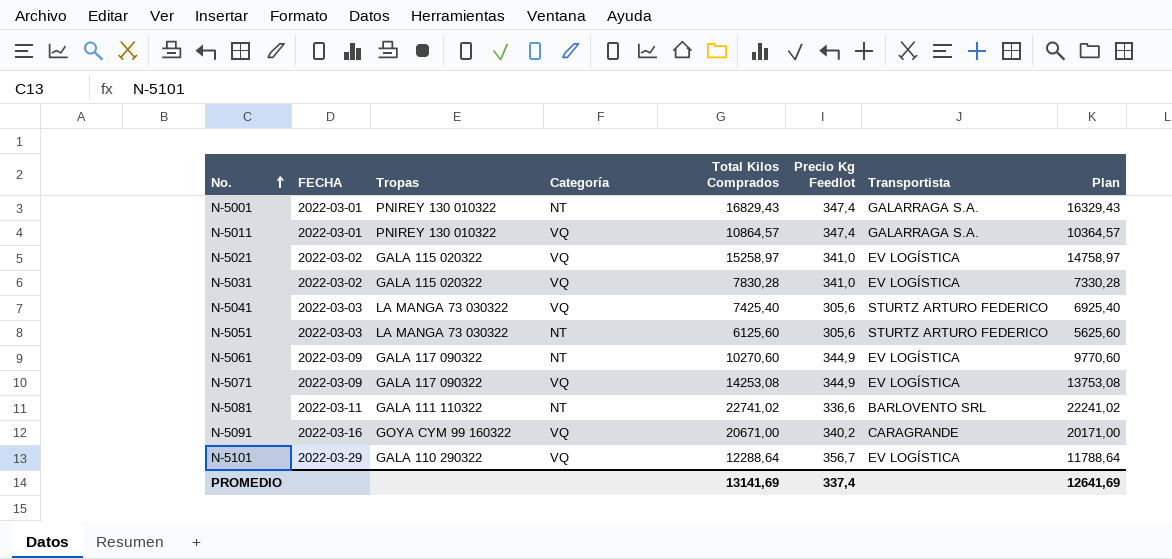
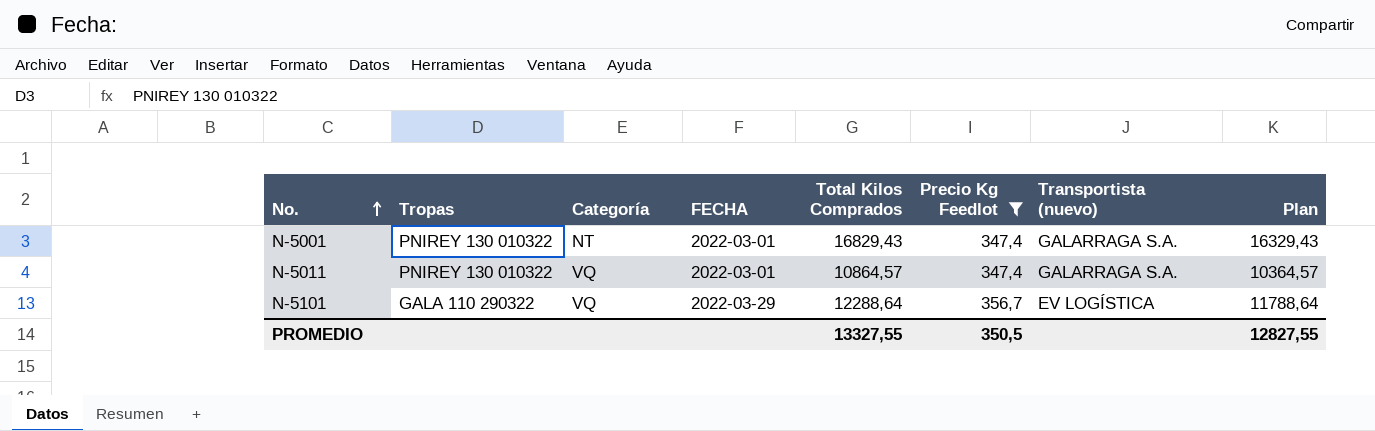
filter: none -> Precio Kg Feedlot >= 347,4
column FECHA | position: 2 -> 4
column name: Transportista -> Transportista (nuevo)
PROMEDIO | Total Kilos Comprados: 13141,69 -> 13327,55
PROMEDIO | Precio Kg Feedlot: 337,4 -> 350,5
PROMEDIO | Plan: 12641,69 -> 12827,55

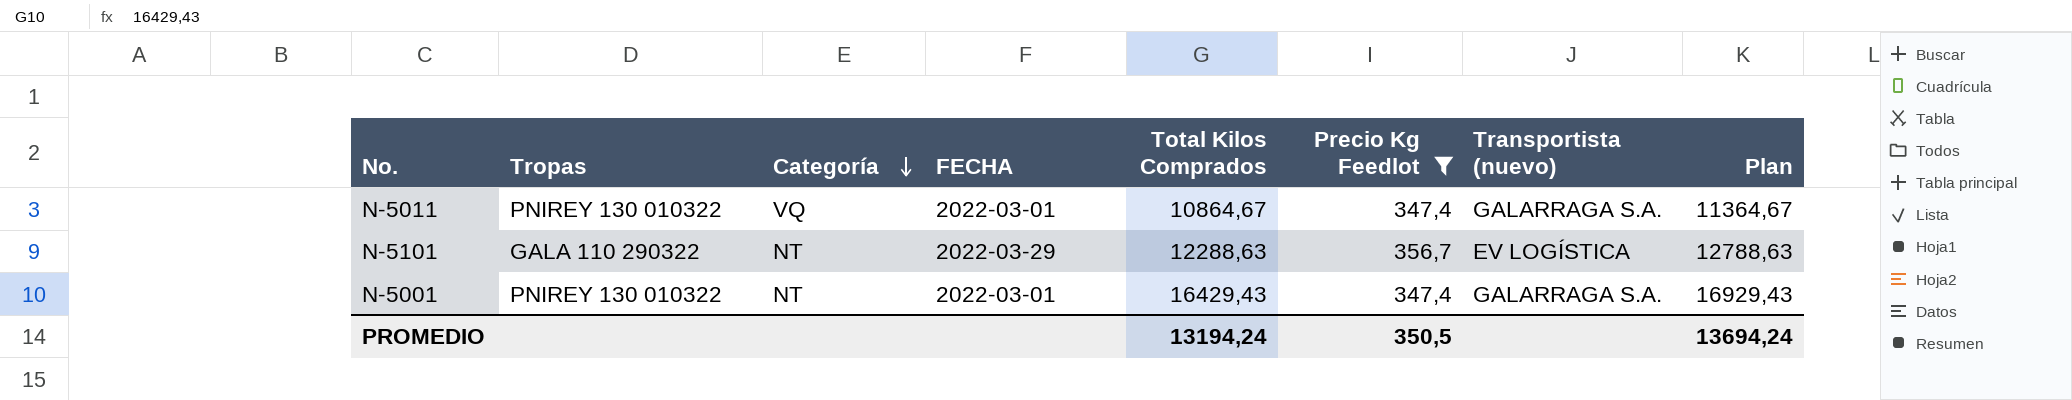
row order: No. ascending -> Categoría descending
column Plan | formula: [Total Kilos Comprados] - 500 -> [Total Kilos Comprados] + 500
N-5011 | Total Kilos Comprados: 10864,57 -> 10864,67
N-5101 | Categoría: VQ -> NT
N-5101 | Total Kilos Comprados: 12288,64 -> 12288,63
N-5001 | Total Kilos Comprados: 16829,43 -> 16429,43
PROMEDIO | Total Kilos Comprados: 13327,55 -> 13194,24
PROMEDIO | Plan: 12827,55 -> 13694,24

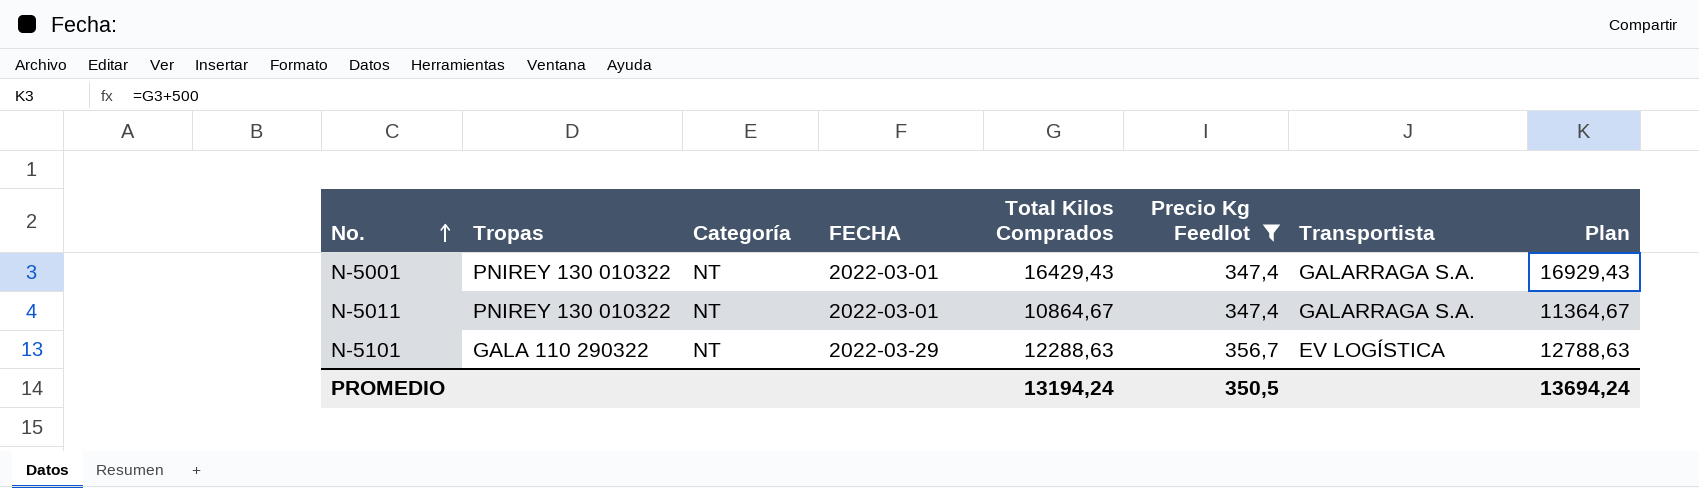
row order: Categoría descending -> No. ascending
column name: Transportista (nuevo) -> Transportista
N-5011 | Categoría: VQ -> NT

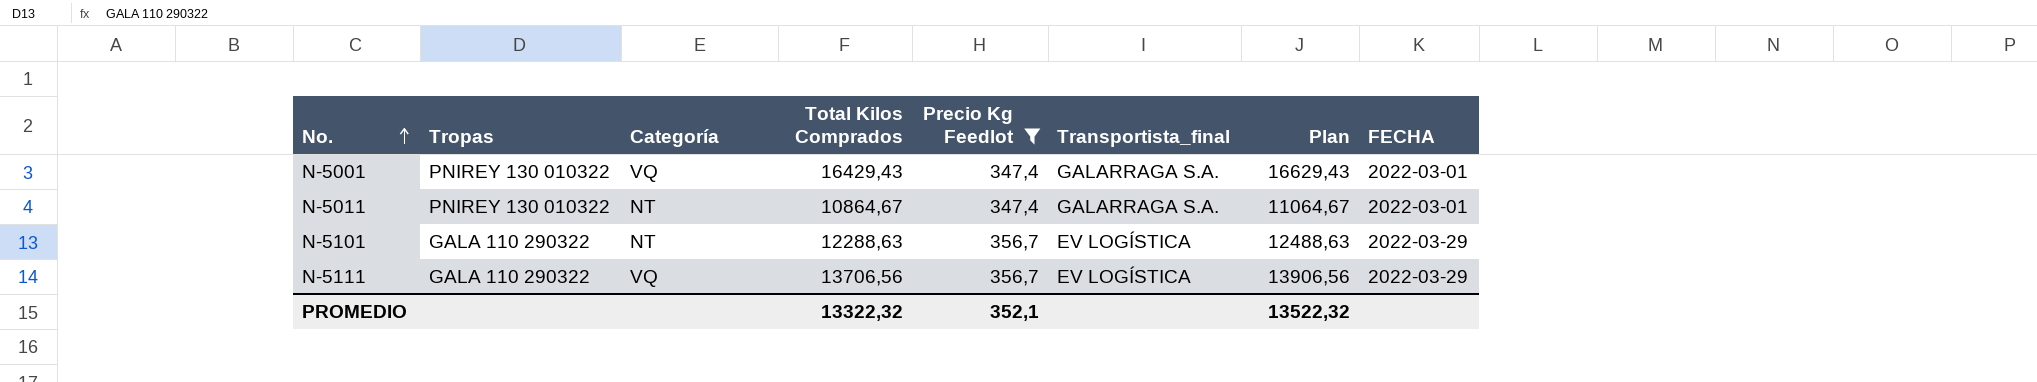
column name: Transportista -> Transportista_final
column Plan | formula: [Total Kilos Comprados] + 500 -> [Total Kilos Comprados] + 200
column FECHA | position: 4 -> 8
N-5001 | Categoría: NT -> VQ
row N-5111: none -> GALA 110 290322 | VQ | 13706,56 | 356,7 | EV LOGÍSTICA | 13906,56 | 2022-03-29
PROMEDIO | Total Kilos Comprados: 13194,24 -> 13322,32
PROMEDIO | Precio Kg Feedlot: 350,5 -> 352,1
PROMEDIO | Plan: 13694,24 -> 13522,32

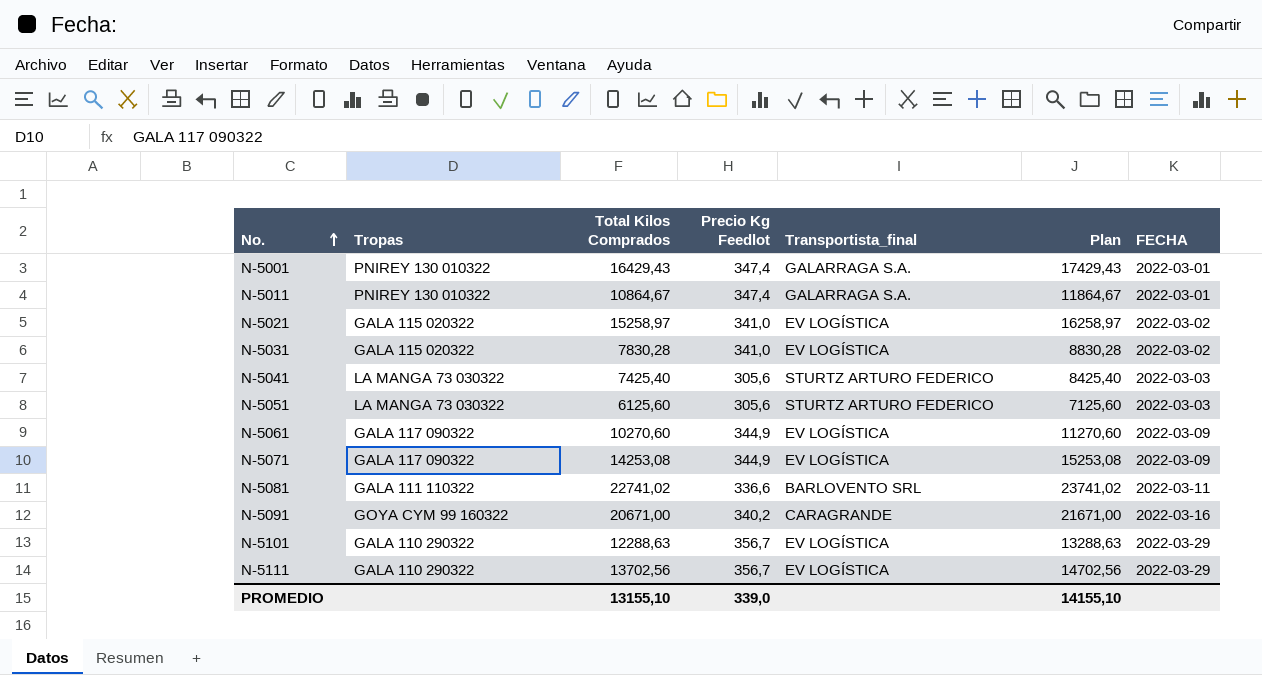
filter: Precio Kg Feedlot >= 347,4 -> none
column Categoría | position: 3 -> none
column Plan | formula: [Total Kilos Comprados] + 200 -> [Total Kilos Comprados] + 1000
N-5111 | Total Kilos Comprados: 13706,56 -> 13702,56
PROMEDIO | Total Kilos Comprados: 13322,32 -> 13155,10
PROMEDIO | Precio Kg Feedlot: 352,1 -> 339,0
PROMEDIO | Plan: 13522,32 -> 14155,10

